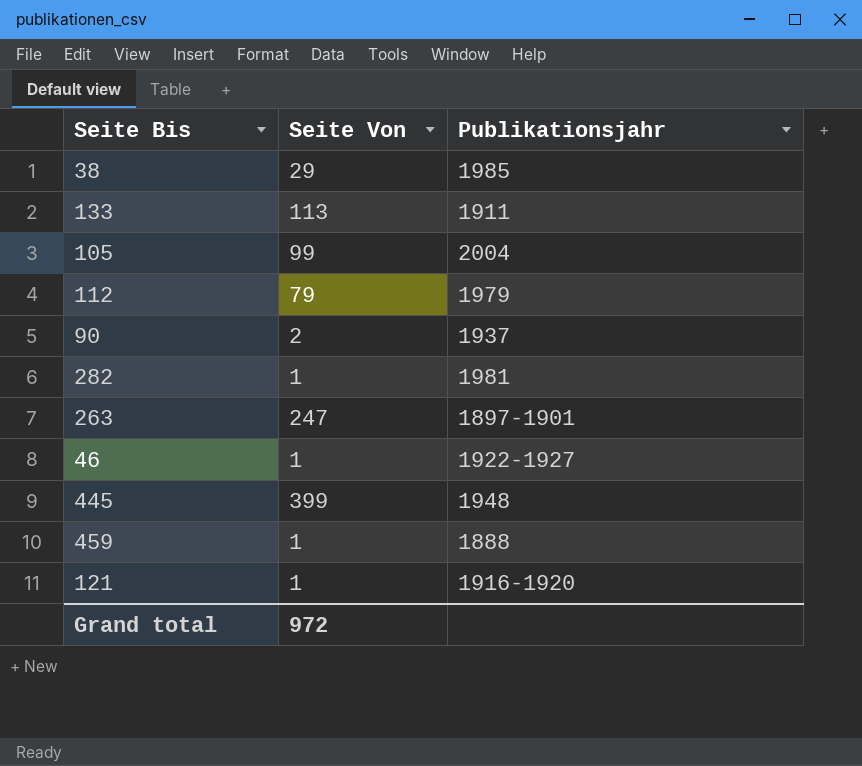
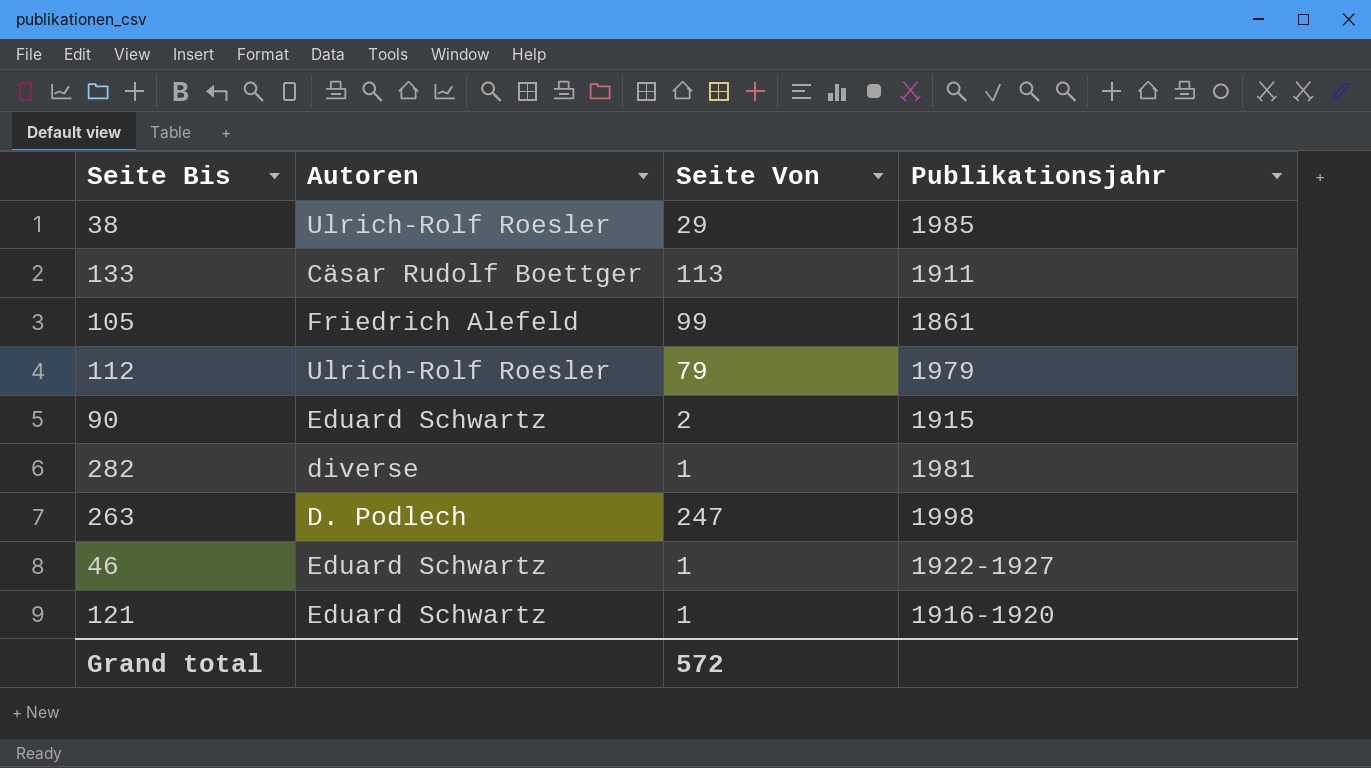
column Autoren | position: none -> 2
row 445: 399 | 1948 -> none
row 459: 1 | 1888 -> none
105 | Publikationsjahr: 2004 -> 1861
90 | Publikationsjahr: 1937 -> 1915
263 | Publikationsjahr: 1897-1901 -> 1998
Grand total | Seite Von: 972 -> 572

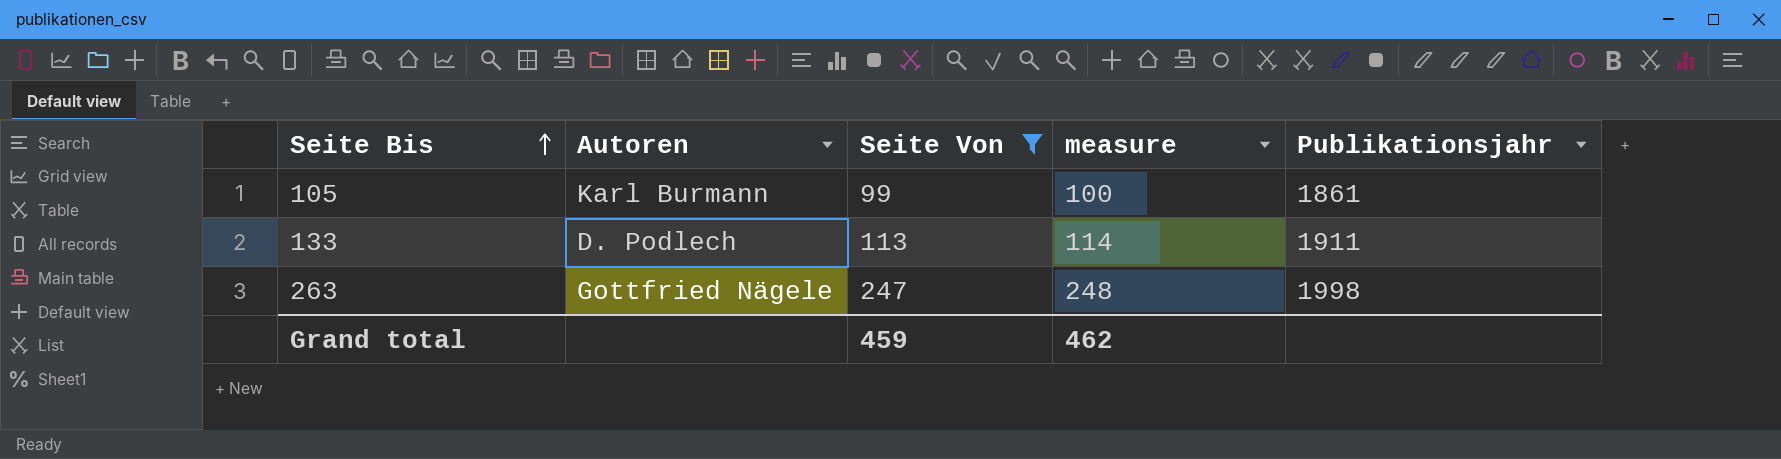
filter: none -> Seite Von >= 99
row order: none -> Seite Bis ascending
column measure | formula: none -> [Seite Von] + 1
105 | Autoren: Friedrich Alefeld -> Karl Burmann
133 | Autoren: Cäsar Rudolf Boettger -> D. Podlech
263 | Autoren: D. Podlech -> Gottfried Nägele
Grand total | Seite Von: 572 -> 459

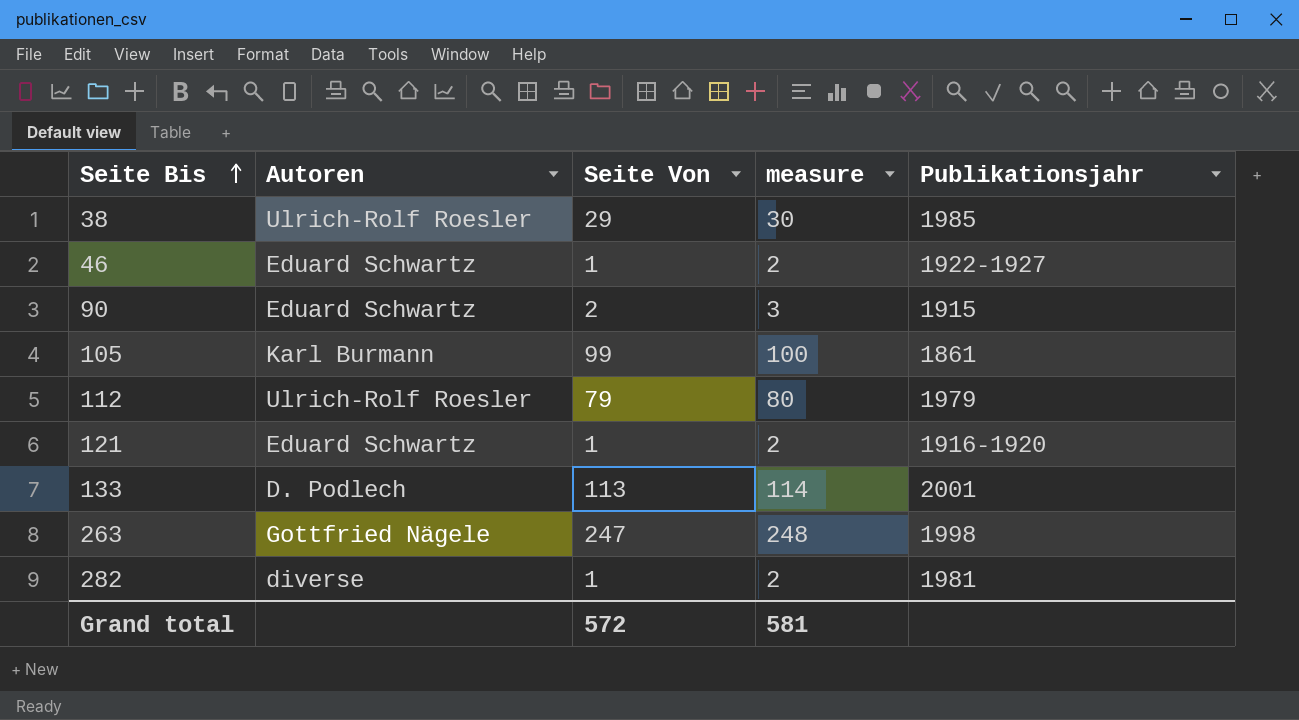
filter: Seite Von >= 99 -> none
133 | Publikationsjahr: 1911 -> 2001
Grand total | Seite Von: 459 -> 572
Grand total | measure: 462 -> 581

